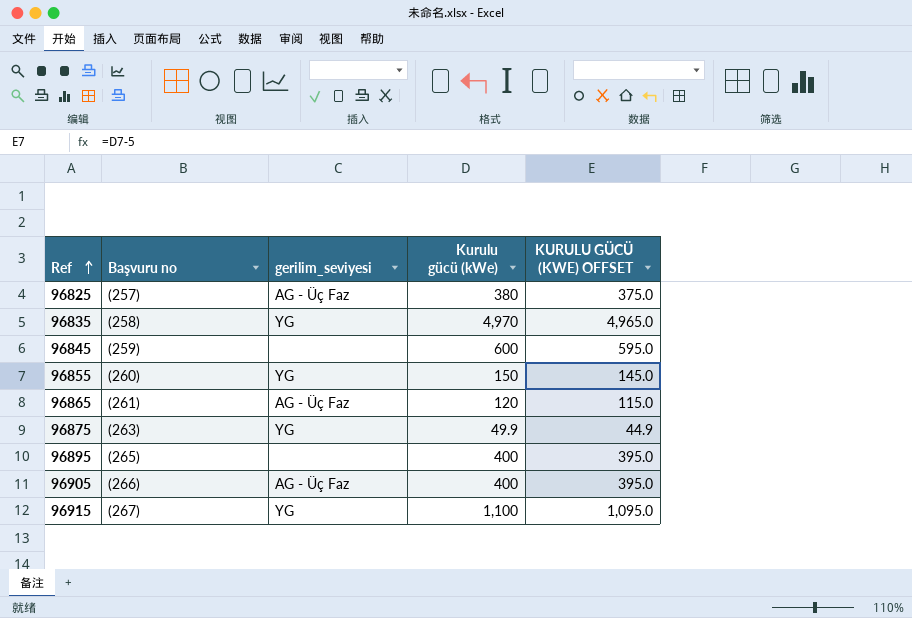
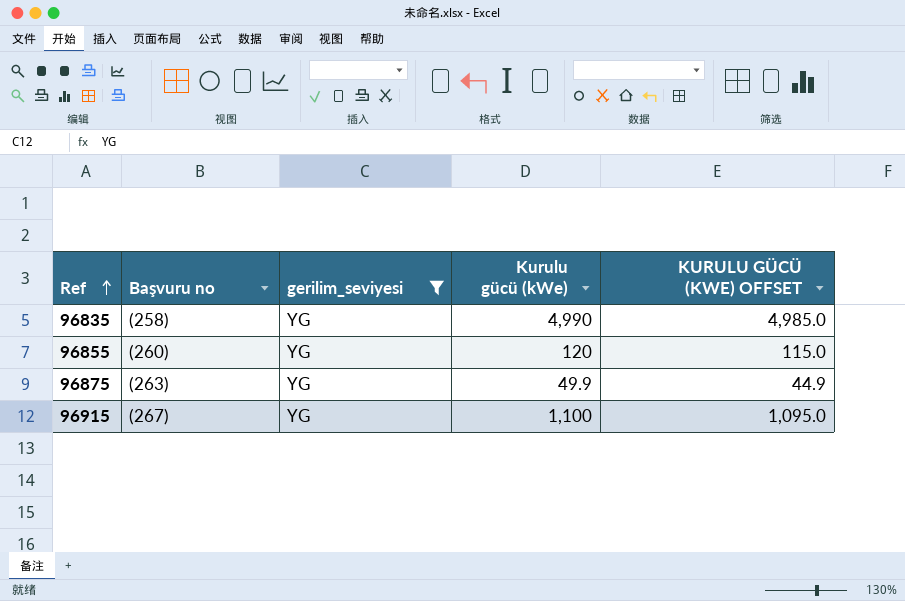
filter: none -> gerilim_seviyesi = YG
96835 | Kurulu gücü (kWe): 4,970 -> 4,990
96835 | KURULU GÜCÜ (KWE) OFFSET: 4,965.0 -> 4,985.0
96855 | Kurulu gücü (kWe): 150 -> 120
96855 | KURULU GÜCÜ (KWE) OFFSET: 145.0 -> 115.0

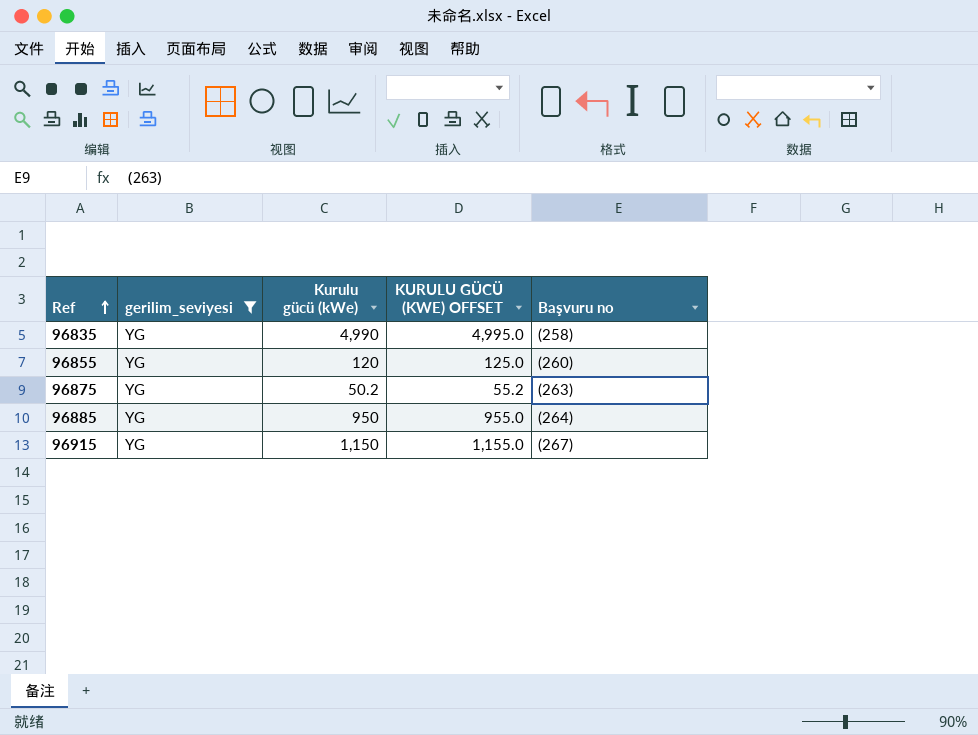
column KURULU GÜCÜ (KWE) OFFSET | formula: [Kurulu gücü (kWe)] - 5 -> [Kurulu gücü (kWe)] + 5
column Başvuru no | position: 2 -> 5
96875 | Kurulu gücü (kWe): 49.9 -> 50.2
row 96885: none -> YG | 950 | 955.0 | (264)
96915 | Kurulu gücü (kWe): 1,100 -> 1,150

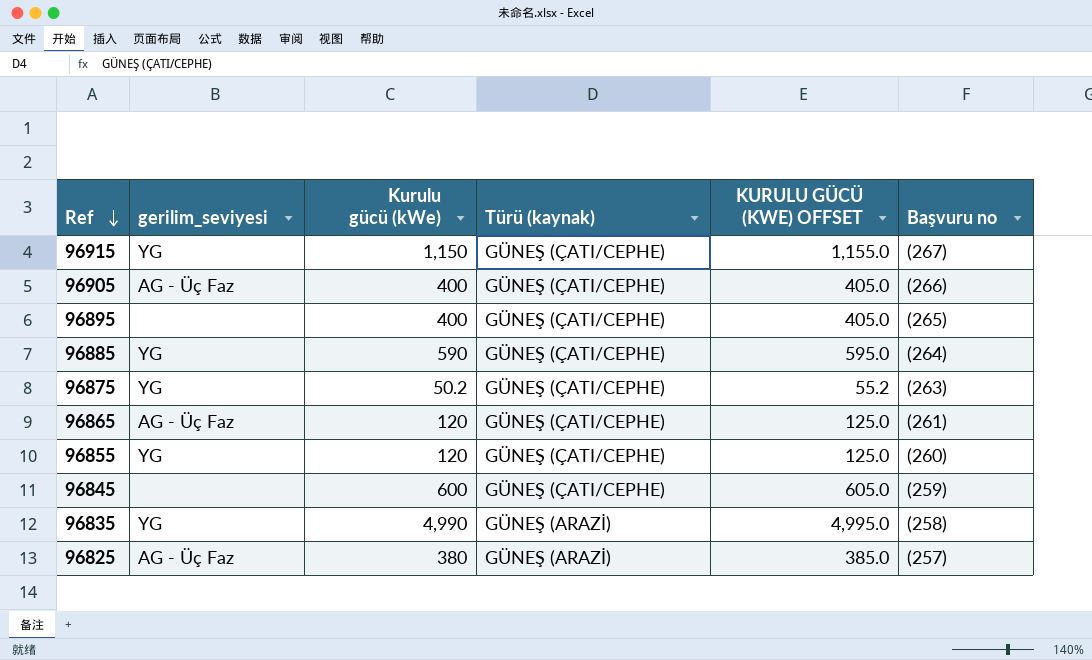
filter: gerilim_seviyesi = YG -> none
row order: Ref ascending -> Ref descending
column Türü (kaynak) | position: none -> 4
96885 | Kurulu gücü (kWe): 950 -> 590
96885 | KURULU GÜCÜ (KWE) OFFSET: 955.0 -> 595.0

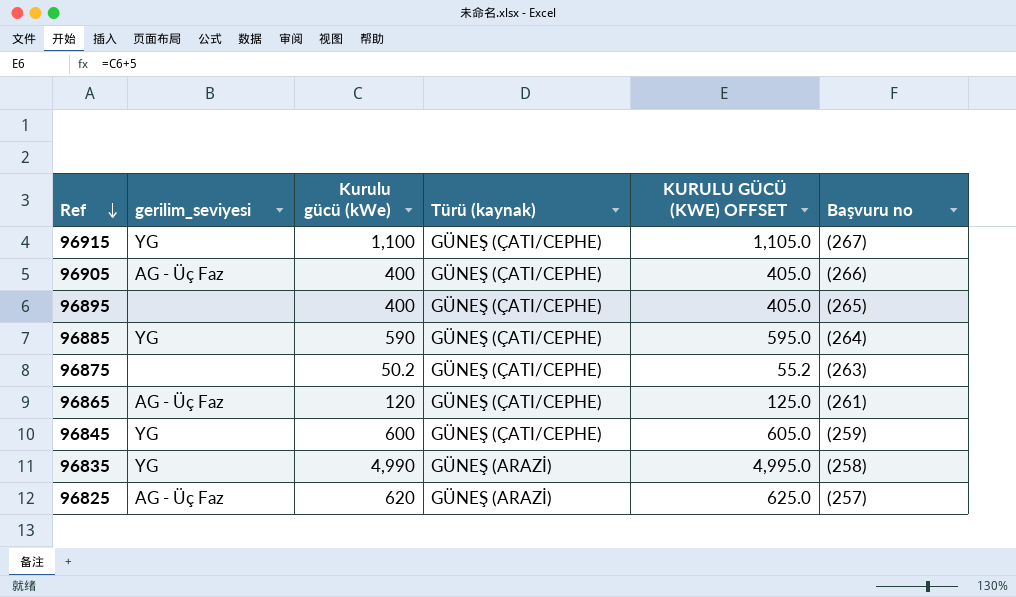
row 96855: YG | 120 | GÜNEŞ (ÇATI/CEPHE) | 125.0 | (260) -> none
96915 | Kurulu gücü (kWe): 1,150 -> 1,100
96915 | KURULU GÜCÜ (KWE) OFFSET: 1,155.0 -> 1,105.0
96875 | gerilim_seviyesi: YG -> none
96845 | gerilim_seviyesi: none -> YG
96825 | Kurulu gücü (kWe): 380 -> 620
96825 | KURULU GÜCÜ (KWE) OFFSET: 385.0 -> 625.0

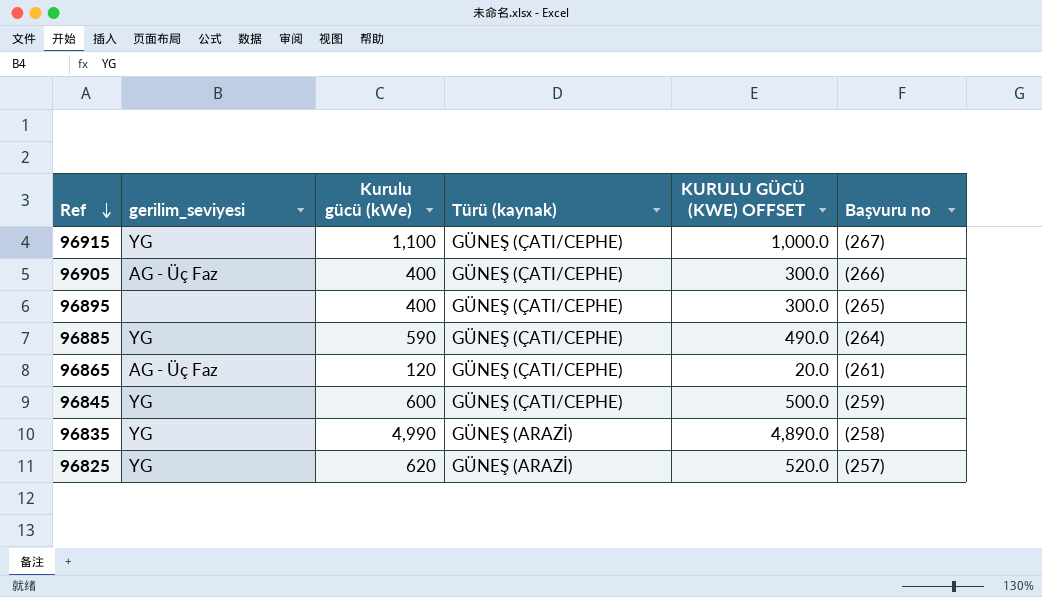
column KURULU GÜCÜ (KWE) OFFSET | formula: [Kurulu gücü (kWe)] + 5 -> [Kurulu gücü (kWe)] - 100
row 96875: none | 50.2 | GÜNEŞ (ÇATI/CEPHE) | 55.2 | (263) -> none
96825 | gerilim_seviyesi: AG - Üç Faz -> YG

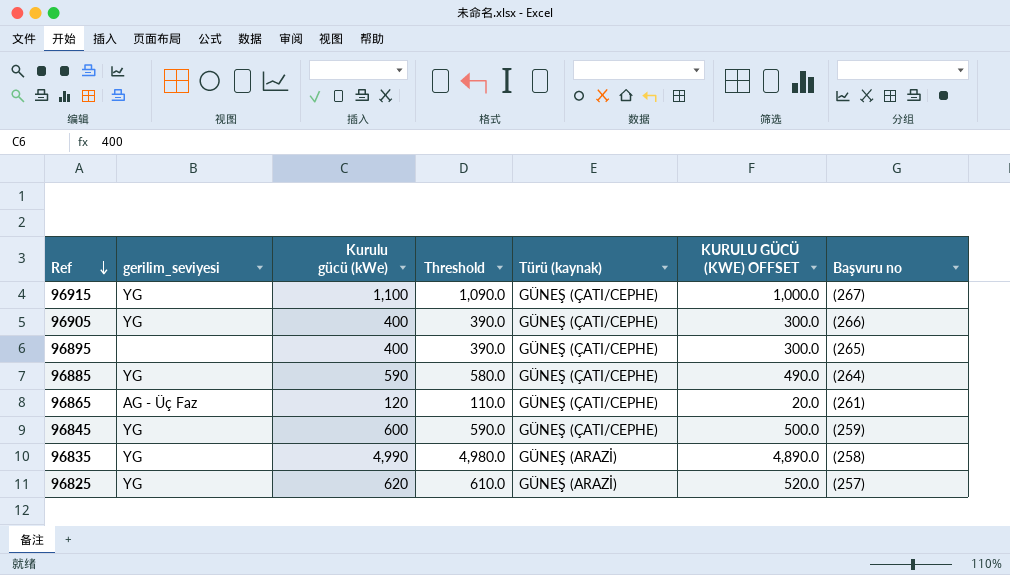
column Threshold | formula: none -> [Kurulu gücü (kWe)] - 10
96905 | gerilim_seviyesi: AG - Üç Faz -> YG

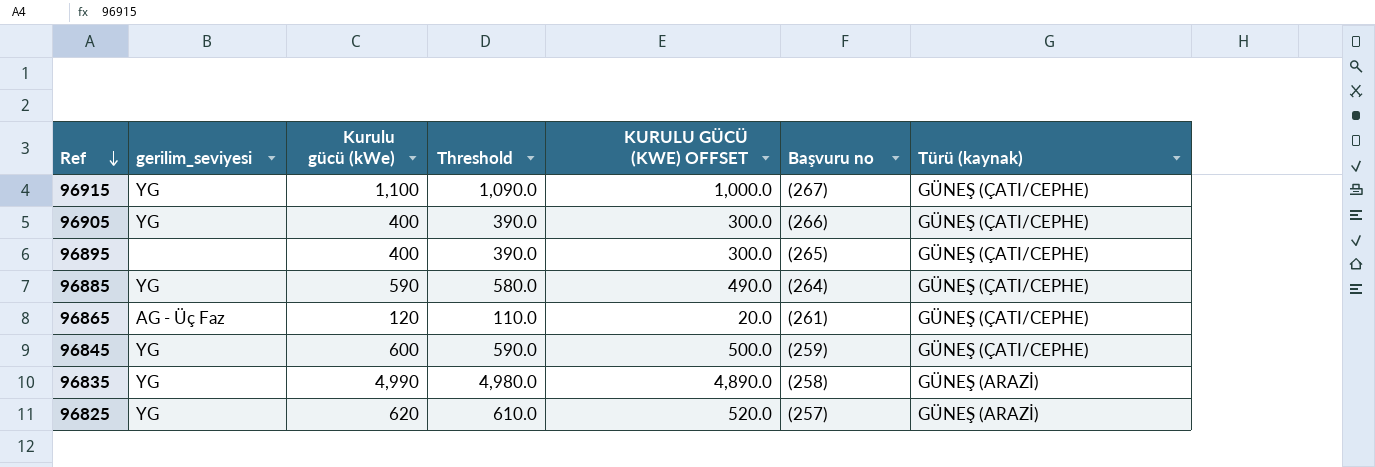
column Türü (kaynak) | position: 5 -> 7

